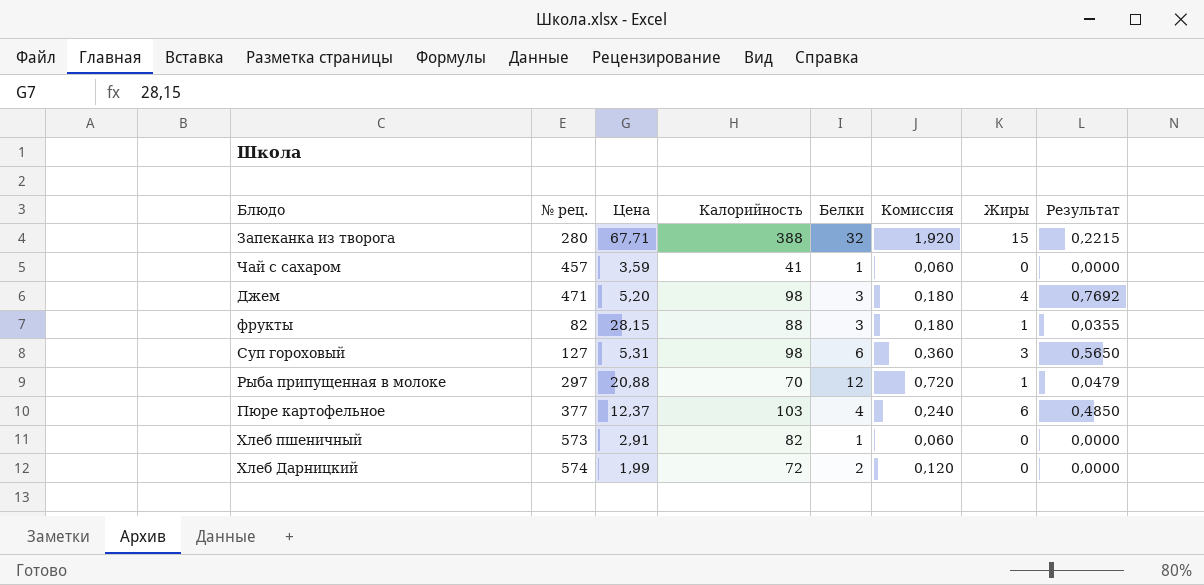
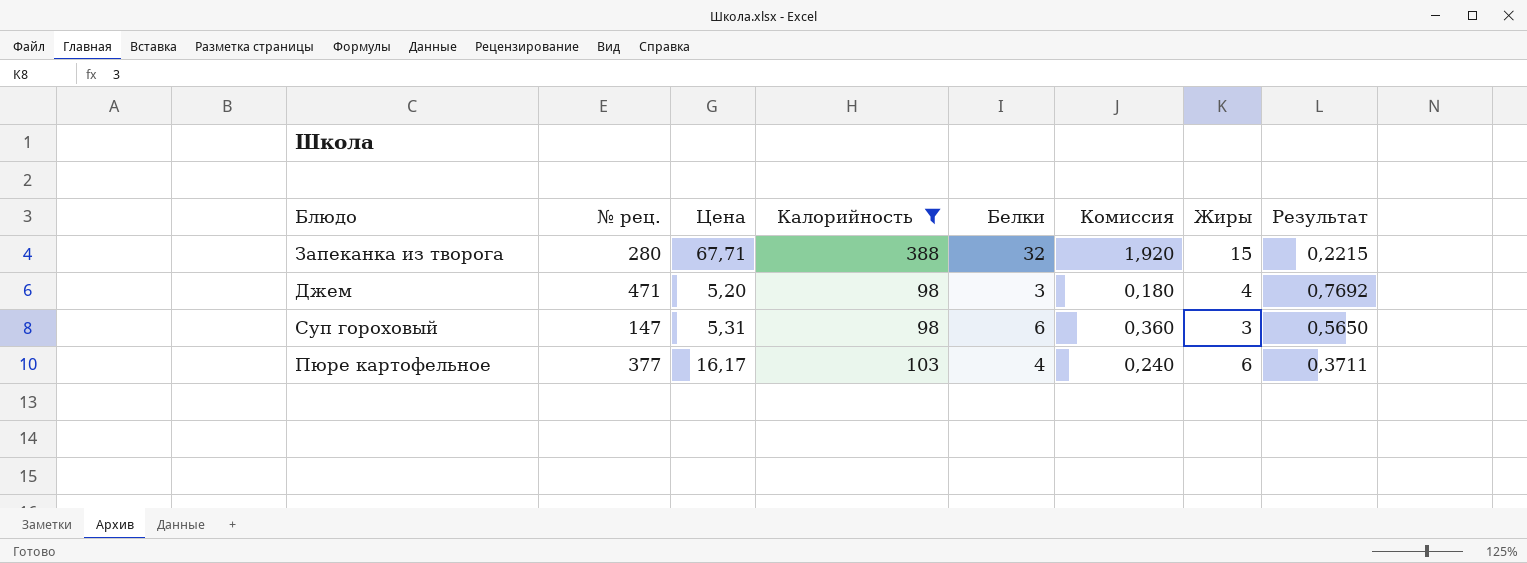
filter: none -> Калорийность >= 98
Суп гороховый | № рец.: 127 -> 147
Пюре картофельное | Цена: 12,37 -> 16,17
Пюре картофельное | Результат: 0,4850 -> 0,3711

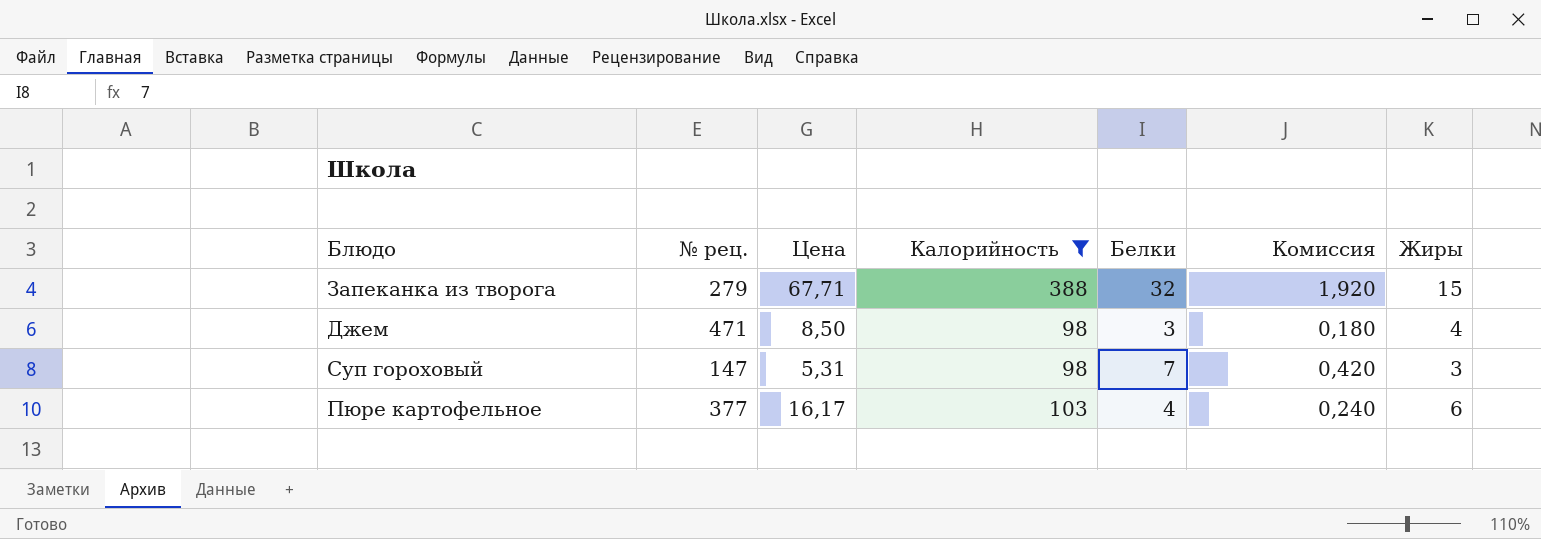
column Результат | formula: [Жиры] / [Цена] -> none
Запеканка из творога | № рец.: 280 -> 279
Джем | Цена: 5,20 -> 8,50
Суп гороховый | Белки: 6 -> 7
Суп гороховый | Комиссия: 0,360 -> 0,420

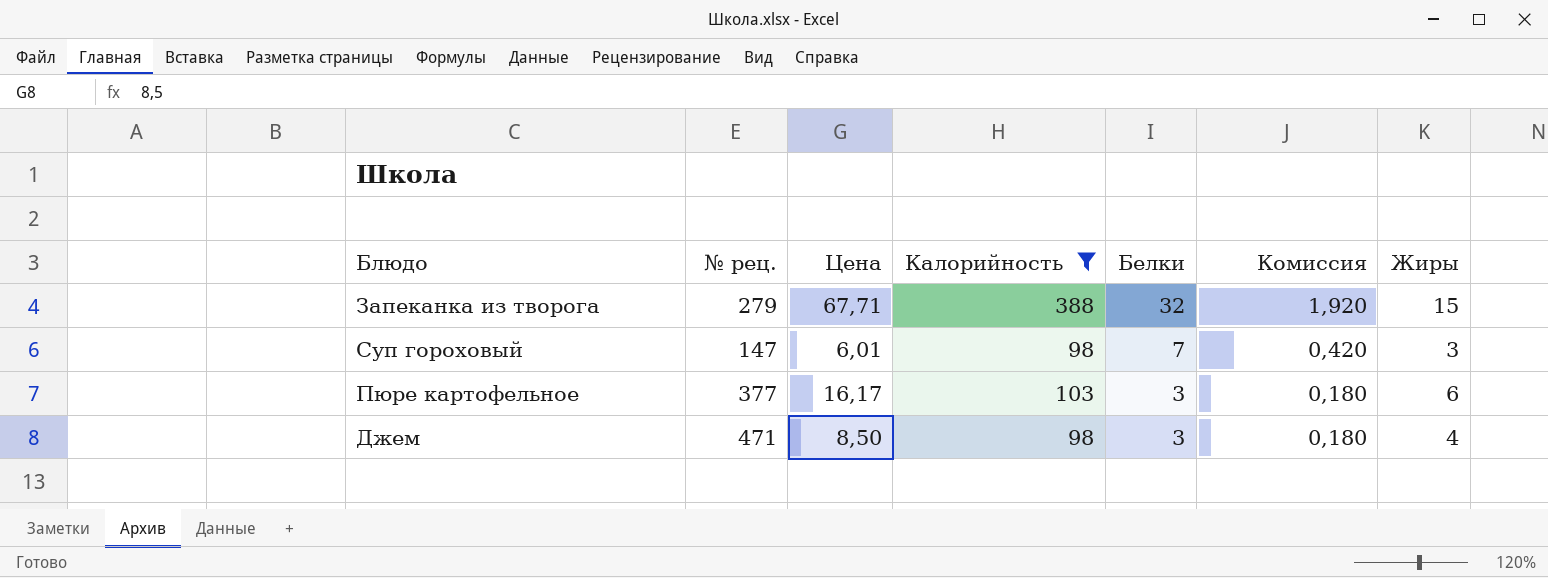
row order: none -> Белки descending
Суп гороховый | Цена: 5,31 -> 6,01
Пюре картофельное | Белки: 4 -> 3
Пюре картофельное | Комиссия: 0,240 -> 0,180

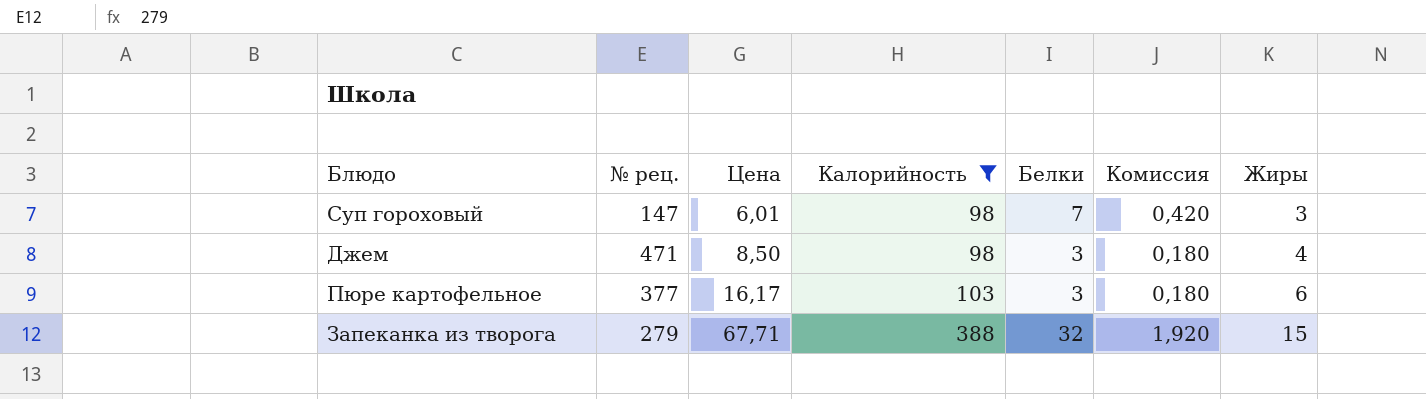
row order: Белки descending -> Цена ascending

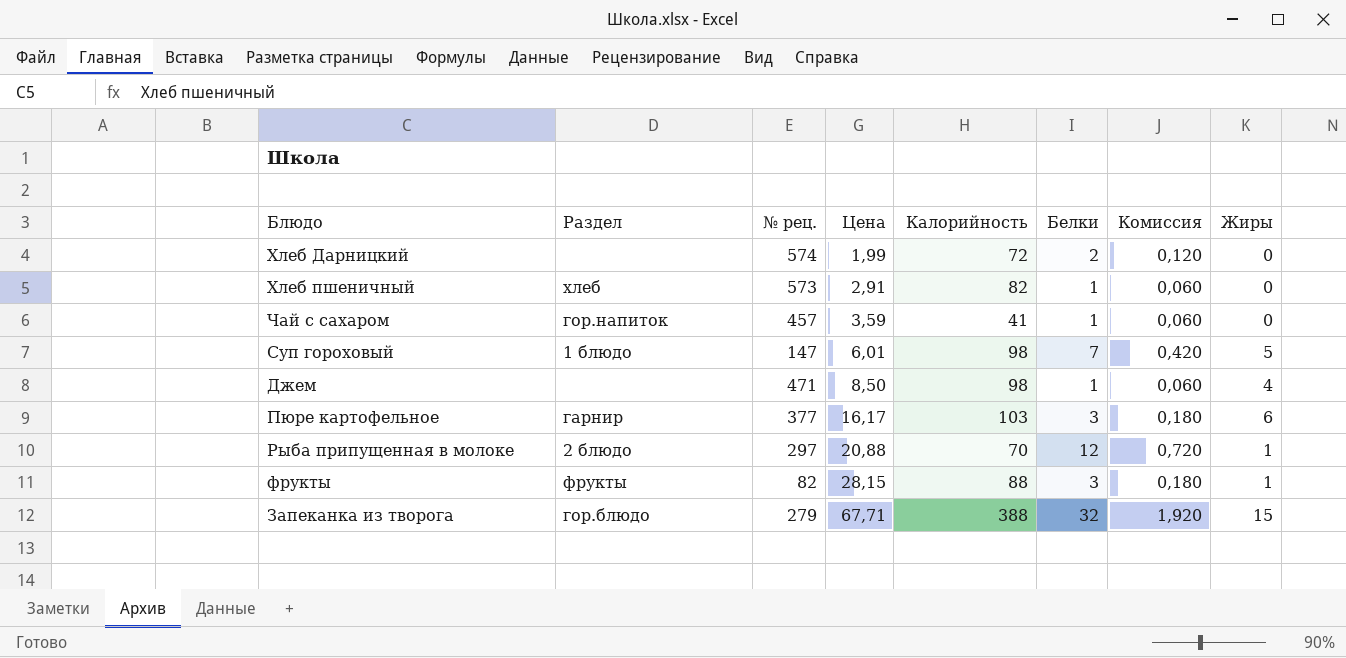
filter: Калорийность >= 98 -> none
column Раздел | position: none -> 2
Суп гороховый | Жиры: 3 -> 5
Джем | Белки: 3 -> 1
Джем | Комиссия: 0,180 -> 0,060

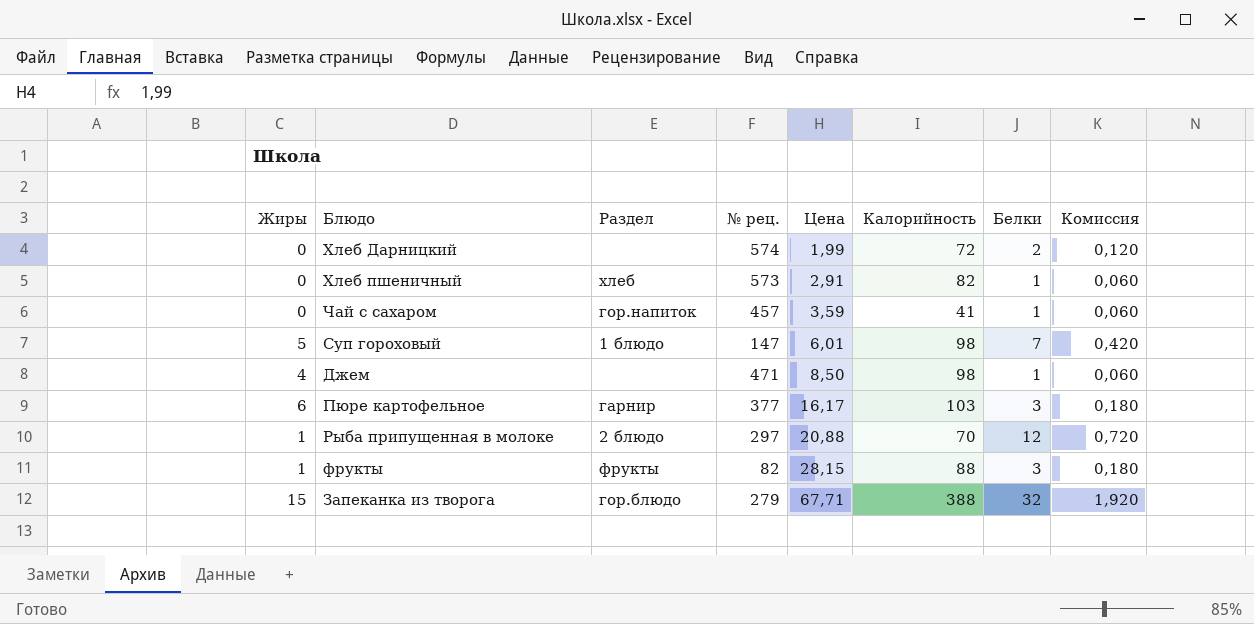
column Жиры | position: 8 -> 1

